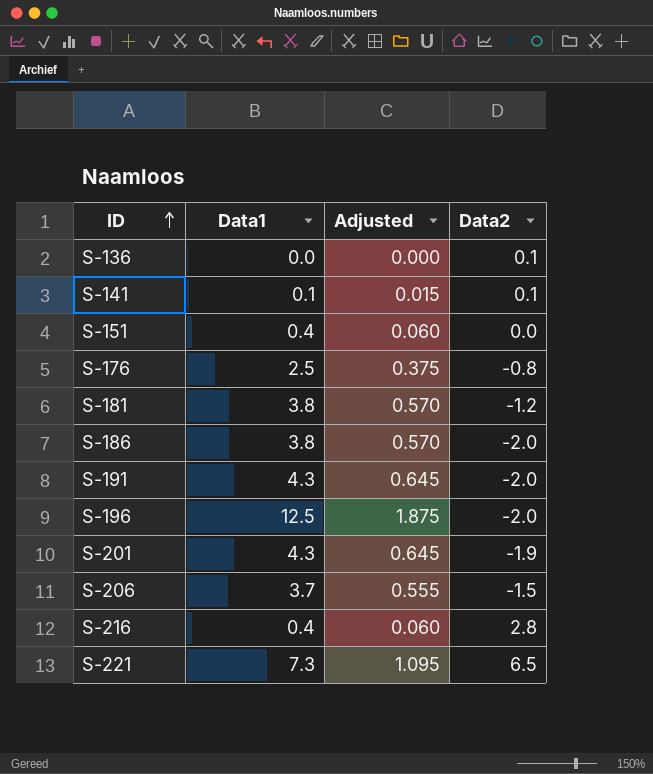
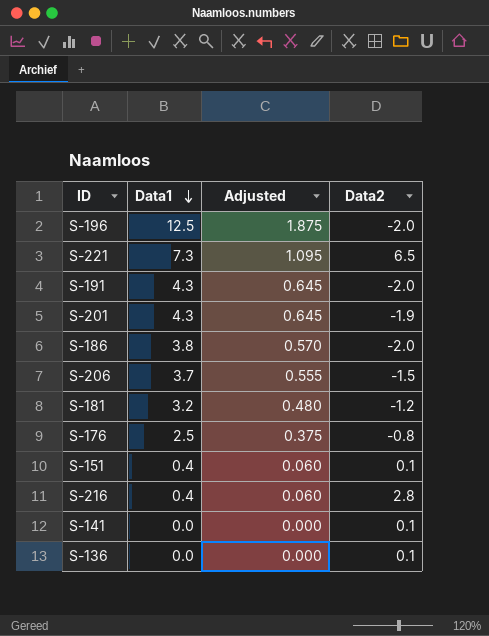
row order: ID ascending -> Data1 descending
S-181 | Data1: 3.8 -> 3.2
S-181 | Adjusted: 0.570 -> 0.480
S-151 | Data2: 0.0 -> 0.1
S-141 | Data1: 0.1 -> 0.0
S-141 | Adjusted: 0.015 -> 0.000

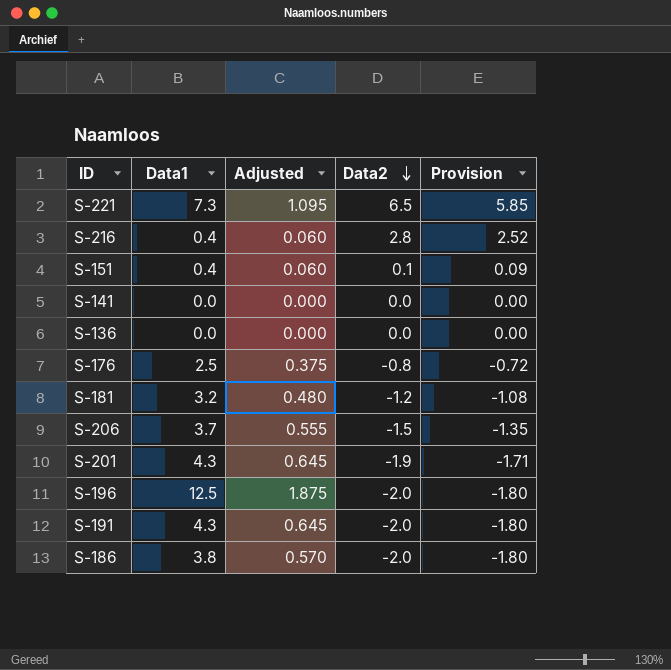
row order: Data1 descending -> Data2 descending
column Provision | formula: none -> [Data2] * 0.9
S-141 | Data2: 0.1 -> 0.0
S-136 | Data2: 0.1 -> 0.0

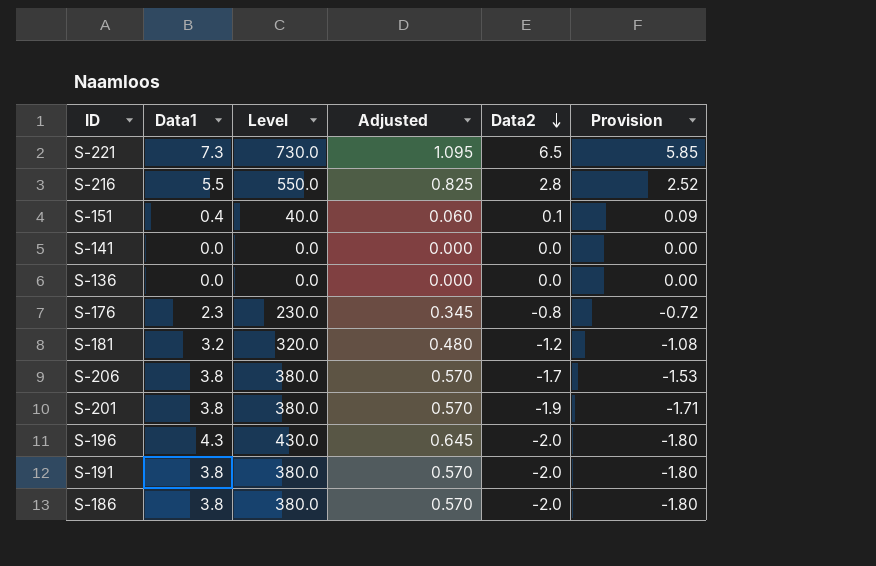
column Level | formula: none -> [Data1] * 100
S-216 | Data1: 0.4 -> 5.5
S-216 | Adjusted: 0.060 -> 0.825
S-176 | Data1: 2.5 -> 2.3
S-176 | Adjusted: 0.375 -> 0.345
S-206 | Data1: 3.7 -> 3.8
S-206 | Adjusted: 0.555 -> 0.570
S-206 | Data2: -1.5 -> -1.7
S-206 | Provision: -1.35 -> -1.53
S-201 | Data1: 4.3 -> 3.8
S-201 | Adjusted: 0.645 -> 0.570
S-196 | Data1: 12.5 -> 4.3
S-196 | Adjusted: 1.875 -> 0.645
S-191 | Data1: 4.3 -> 3.8
S-191 | Adjusted: 0.645 -> 0.570

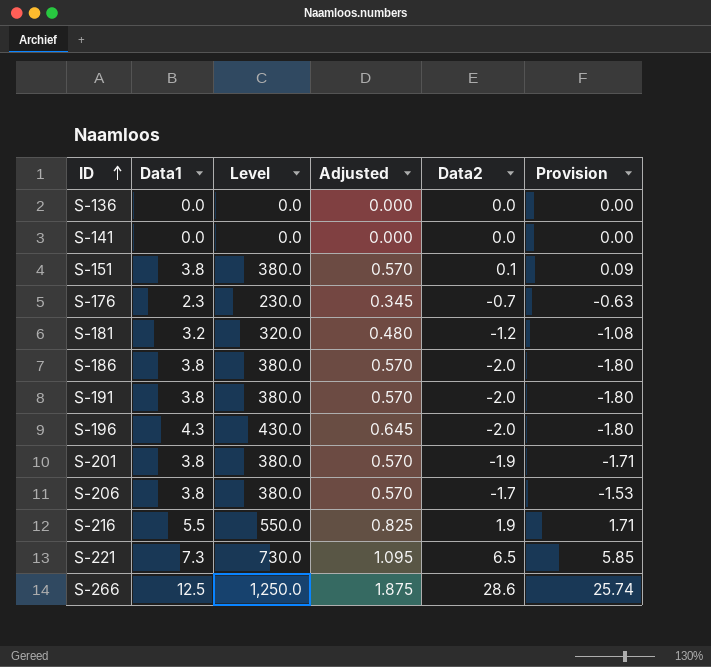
row order: Data2 descending -> ID ascending
S-151 | Data1: 0.4 -> 3.8
S-151 | Level: 40.0 -> 380.0
S-151 | Adjusted: 0.060 -> 0.570
S-176 | Data2: -0.8 -> -0.7
S-176 | Provision: -0.72 -> -0.63
S-216 | Data2: 2.8 -> 1.9
S-216 | Provision: 2.52 -> 1.71
row S-266: none -> 12.5 | 1,250.0 | 1.875 | 28.6 | 25.74

